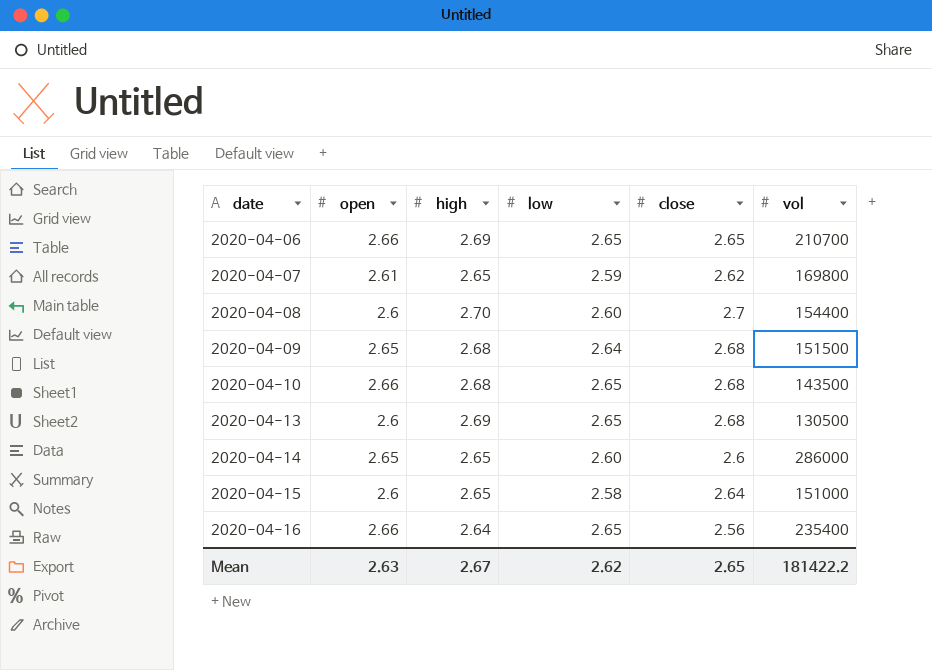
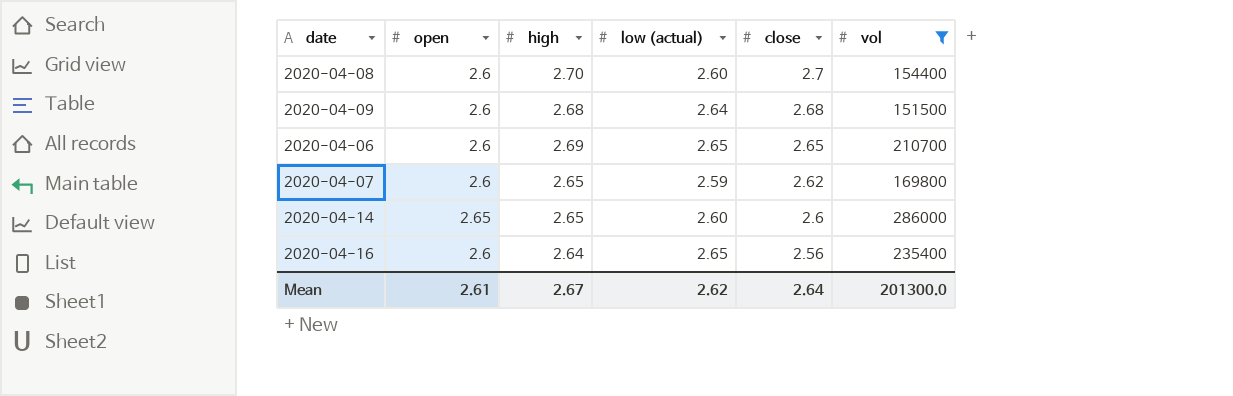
filter: none -> vol >= 151500
row order: date ascending -> close descending
column name: low -> low (actual)
2020-04-09 | open: 2.65 -> 2.6
2020-04-06 | open: 2.66 -> 2.6
2020-04-07 | open: 2.61 -> 2.6
2020-04-16 | open: 2.66 -> 2.6
Mean | open: 2.63 -> 2.61
Mean | close: 2.65 -> 2.64
Mean | vol: 181422.2 -> 201300.0

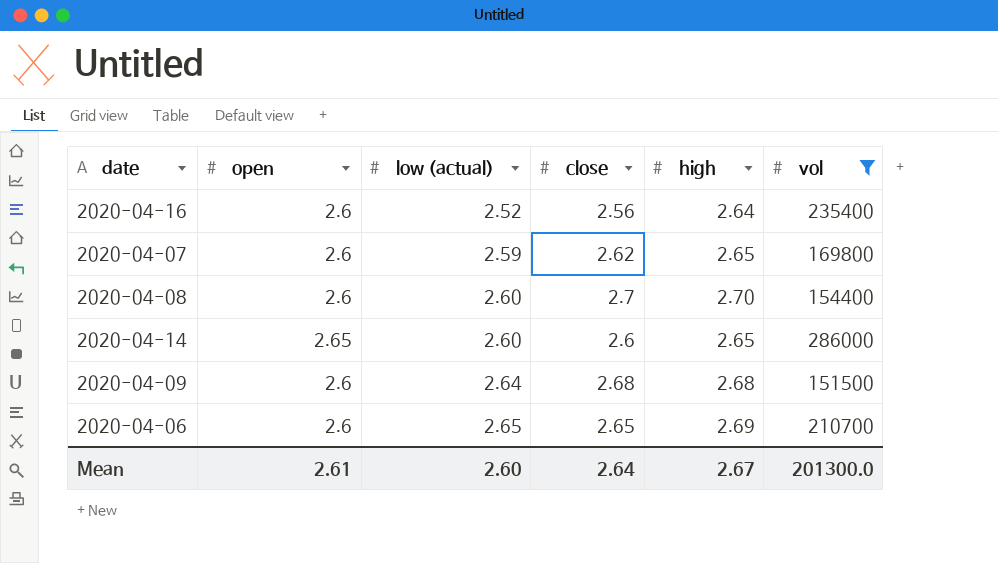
row order: close descending -> low (actual) ascending
column high | position: 3 -> 5
2020-04-16 | low (actual): 2.65 -> 2.52
Mean | low (actual): 2.62 -> 2.60

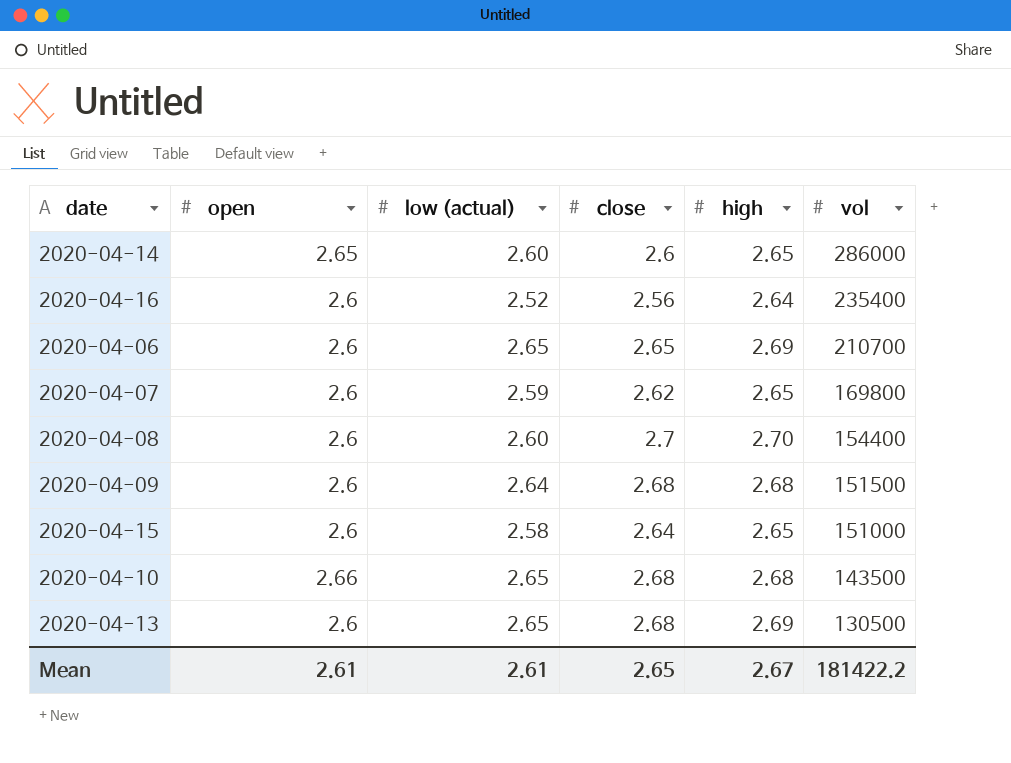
filter: vol >= 151500 -> none
row order: low (actual) ascending -> vol descending
Mean | low (actual): 2.60 -> 2.61
Mean | close: 2.64 -> 2.65
Mean | vol: 201300.0 -> 181422.2

